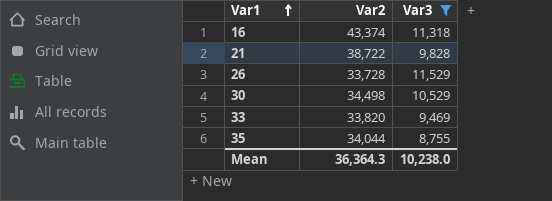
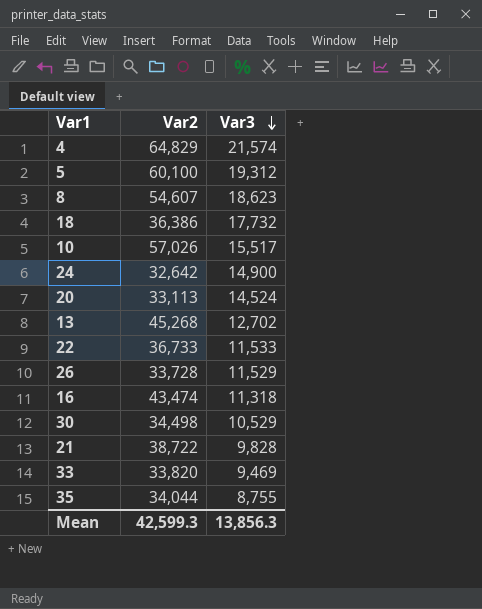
filter: Var3 <= 11,529 -> none
row order: Var1 ascending -> Var3 descending
16 | Var2: 43,374 -> 43,474
Mean | Var2: 36,364.3 -> 42,599.3
Mean | Var3: 10,238.0 -> 13,856.3

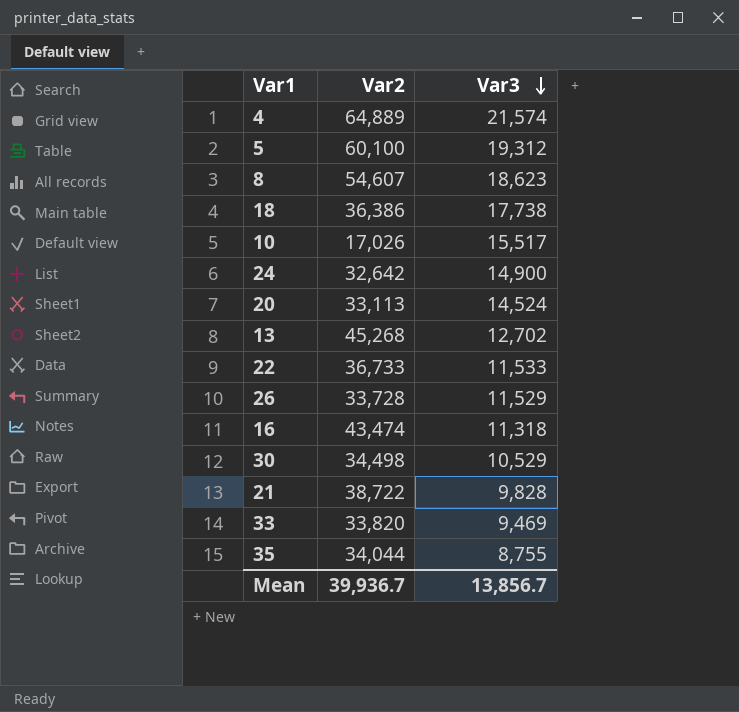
4 | Var2: 64,829 -> 64,889
18 | Var3: 17,732 -> 17,738
10 | Var2: 57,026 -> 17,026
Mean | Var2: 42,599.3 -> 39,936.7
Mean | Var3: 13,856.3 -> 13,856.7

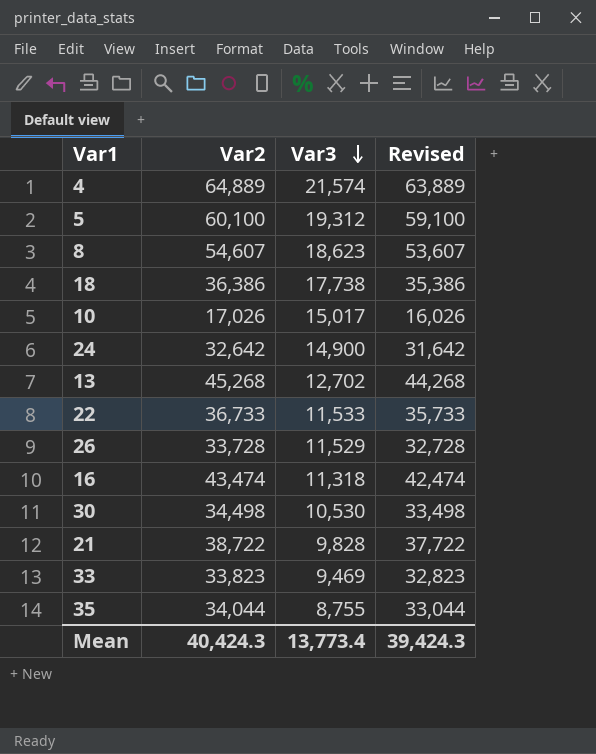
column Revised | formula: none -> [Var2] - 1000
row 20: 33,113 | 14,524 -> none
10 | Var3: 15,517 -> 15,017
30 | Var3: 10,529 -> 10,530
33 | Var2: 33,820 -> 33,823
Mean | Var2: 39,936.7 -> 40,424.3
Mean | Var3: 13,856.7 -> 13,773.4

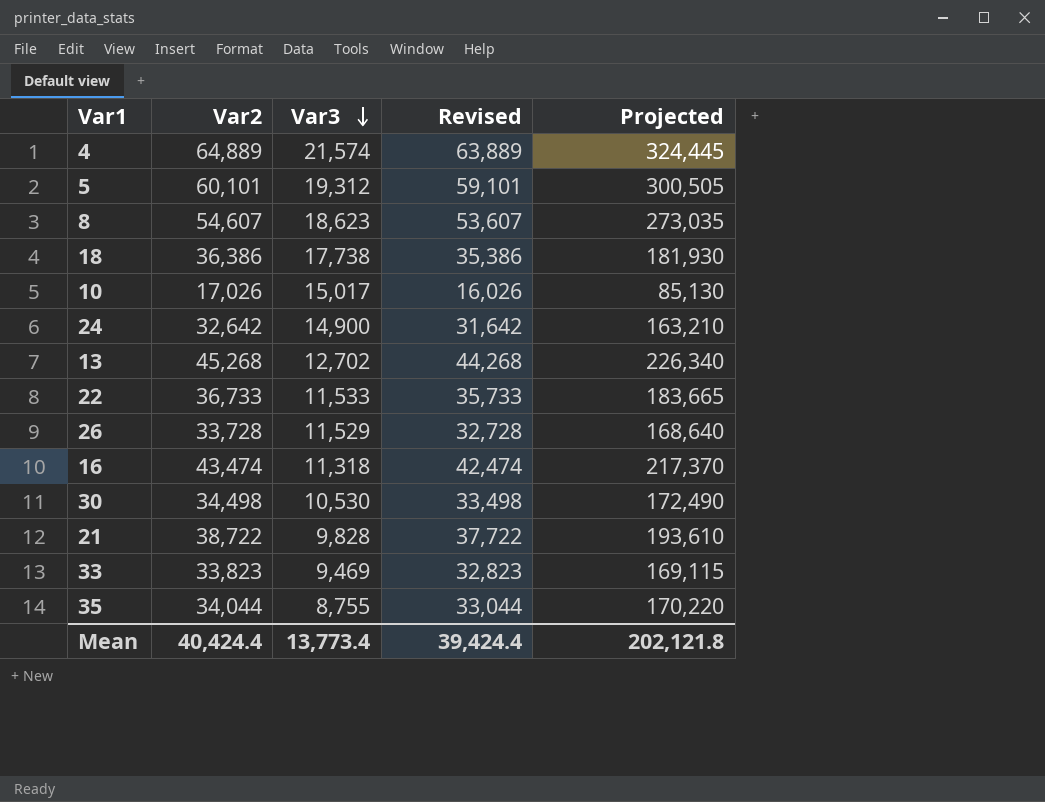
column Projected | formula: none -> [Var2] * 5
5 | Var2: 60,100 -> 60,101
5 | Revised: 59,100 -> 59,101
Mean | Var2: 40,424.3 -> 40,424.4
Mean | Revised: 39,424.3 -> 39,424.4

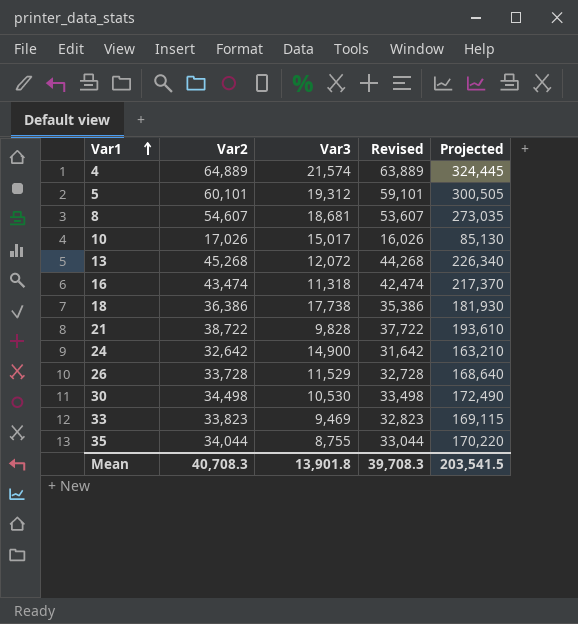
row order: Var3 descending -> Var1 ascending
row 22: 36,733 | 11,533 | 35,733 | 183,665 -> none
8 | Var3: 18,623 -> 18,681
13 | Var3: 12,702 -> 12,072
Mean | Var2: 40,424.4 -> 40,708.3
Mean | Var3: 13,773.4 -> 13,901.8
Mean | Revised: 39,424.4 -> 39,708.3
Mean | Projected: 202,121.8 -> 203,541.5

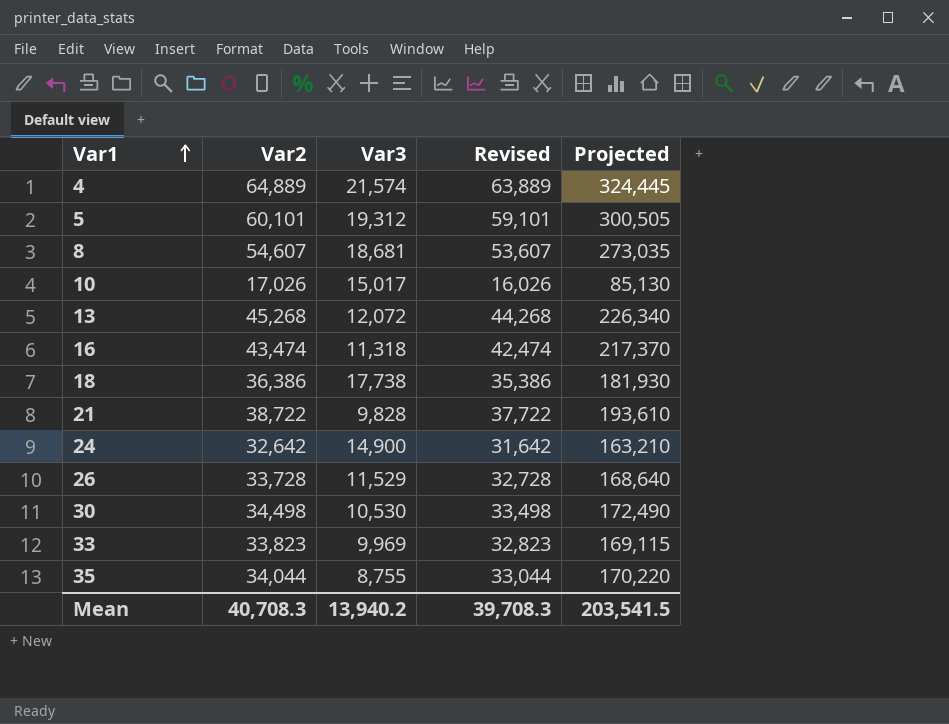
33 | Var3: 9,469 -> 9,969
Mean | Var3: 13,901.8 -> 13,940.2

